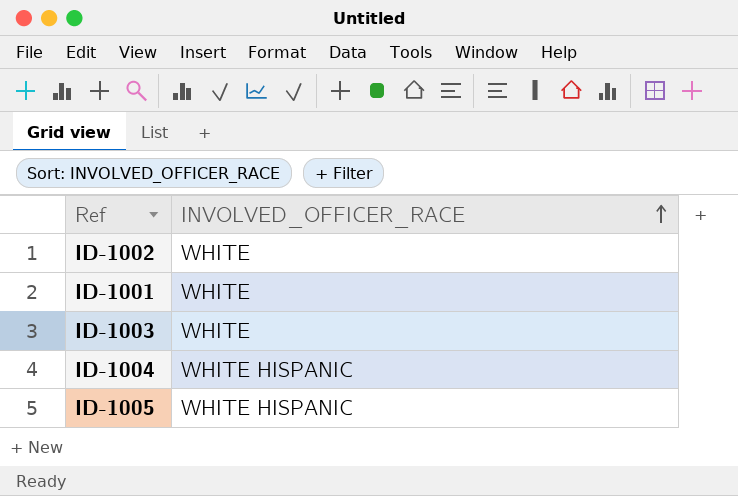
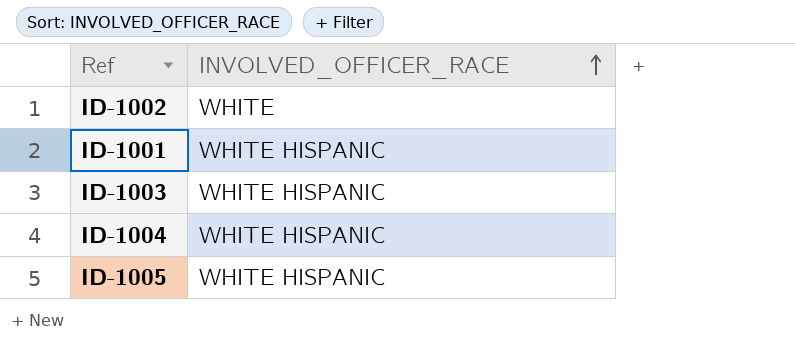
ID-1001 | INVOLVED_OFFICER_RACE: WHITE -> WHITE HISPANIC
ID-1003 | INVOLVED_OFFICER_RACE: WHITE -> WHITE HISPANIC

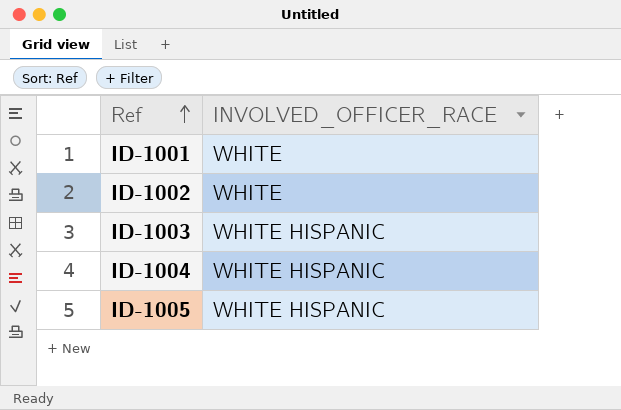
row order: INVOLVED_OFFICER_RACE ascending -> Ref ascending
ID-1001 | INVOLVED_OFFICER_RACE: WHITE HISPANIC -> WHITE

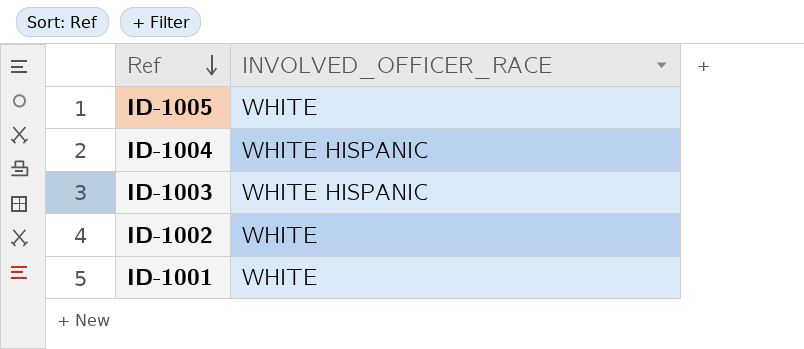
row order: Ref ascending -> Ref descending
ID-1005 | INVOLVED_OFFICER_RACE: WHITE HISPANIC -> WHITE

